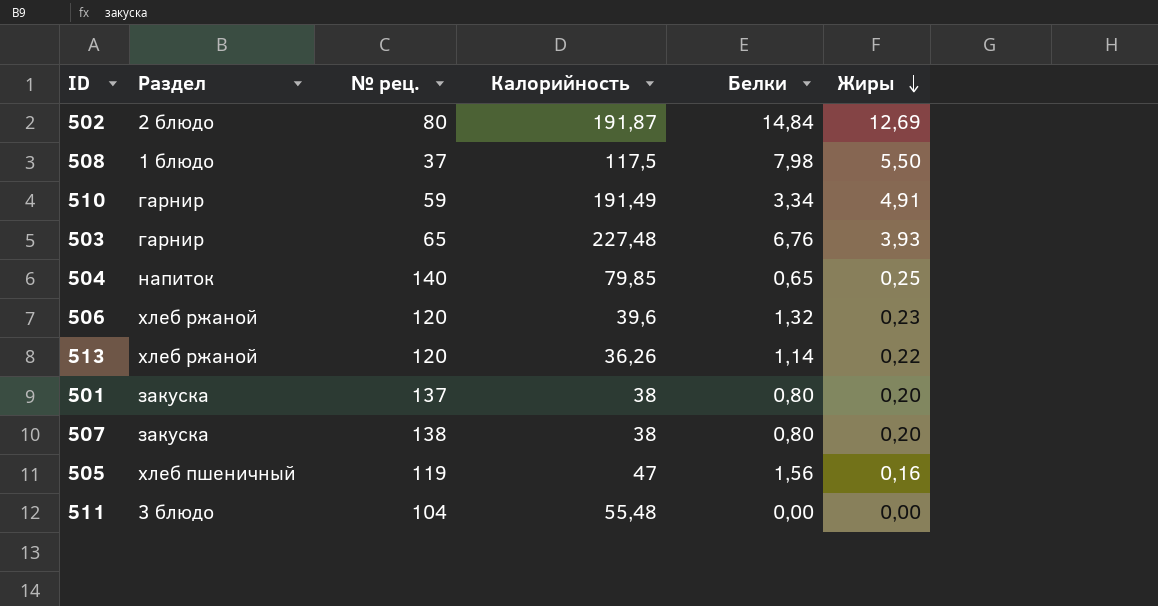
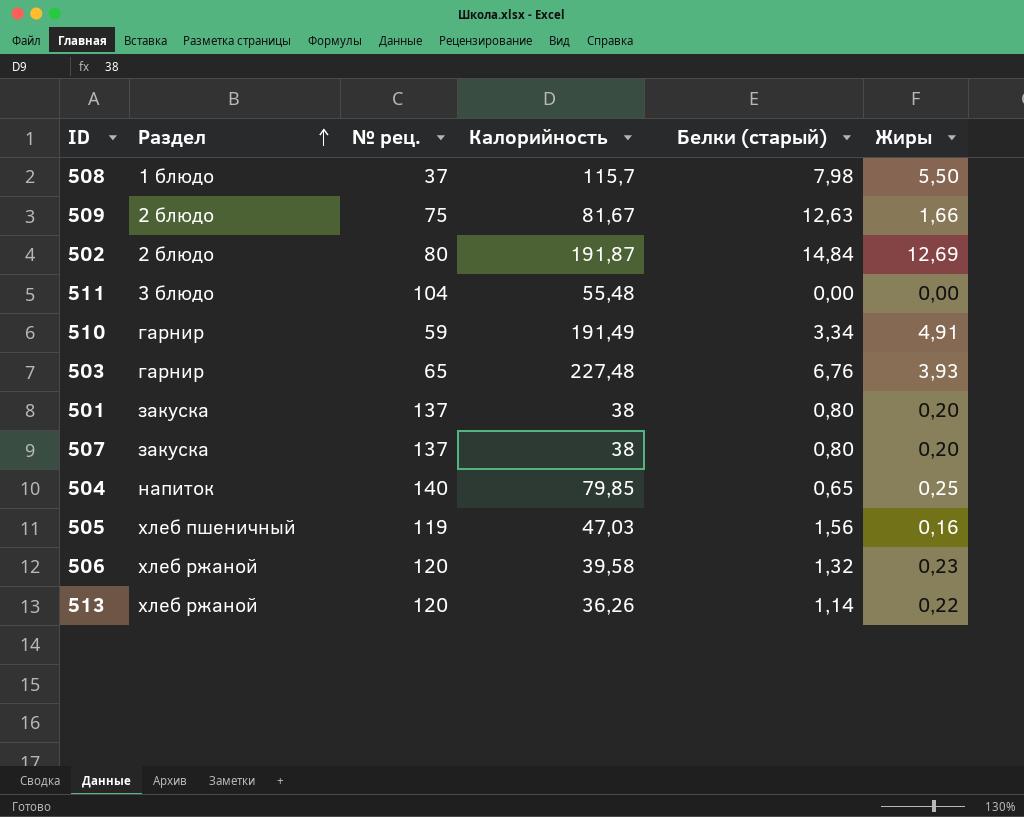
row order: Жиры descending -> Раздел ascending
column name: Белки -> Белки (старый)
508 | Калорийность: 117,5 -> 115,7
row 509: none -> 2 блюдо | 75 | 81,67 | 12,63 | 1,66
507 | № рец.: 138 -> 137
505 | Калорийность: 47 -> 47,03
506 | Калорийность: 39,6 -> 39,58

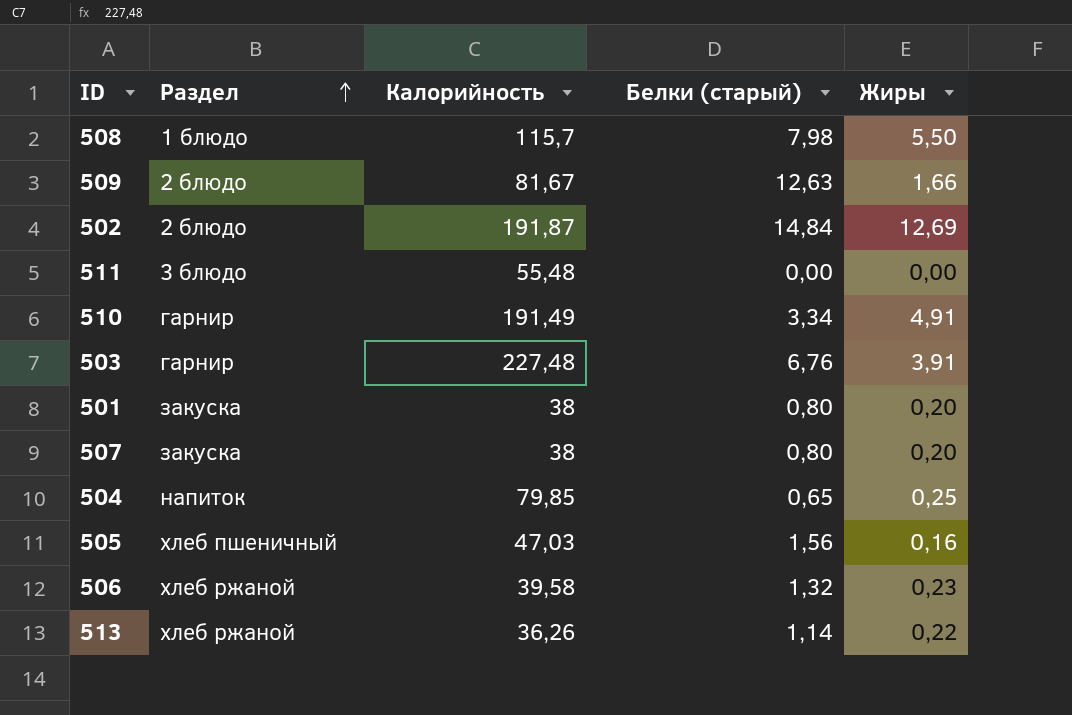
column № рец. | position: 3 -> none
503 | Жиры: 3,93 -> 3,91

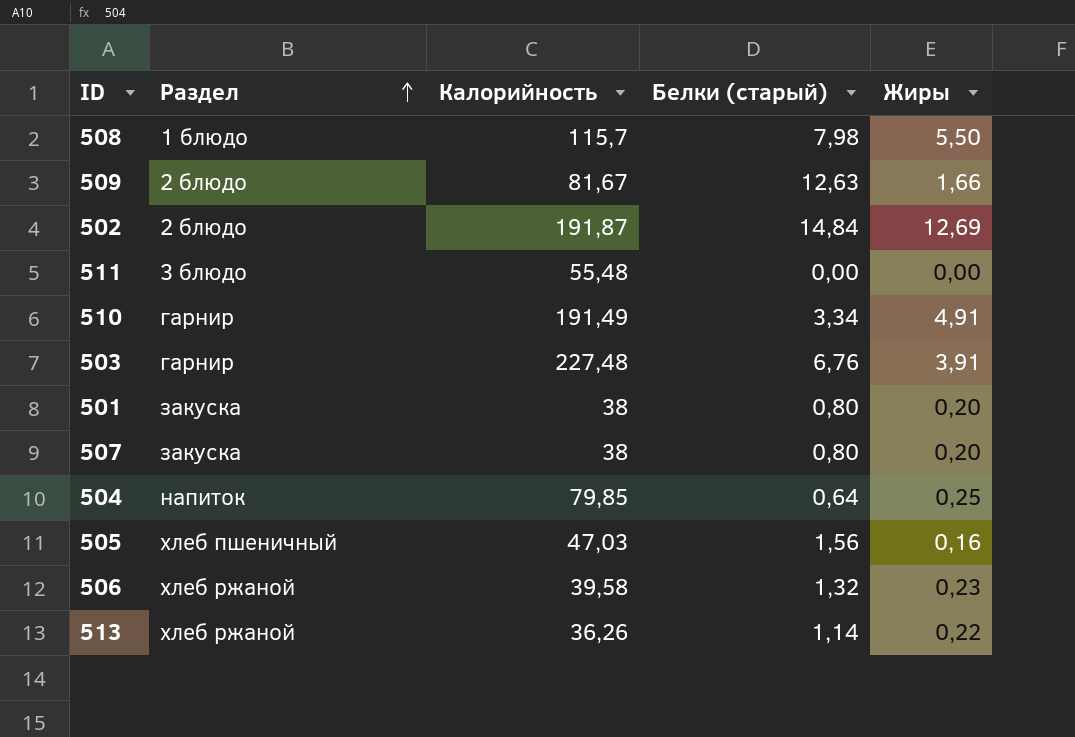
504 | Белки (старый): 0,65 -> 0,64

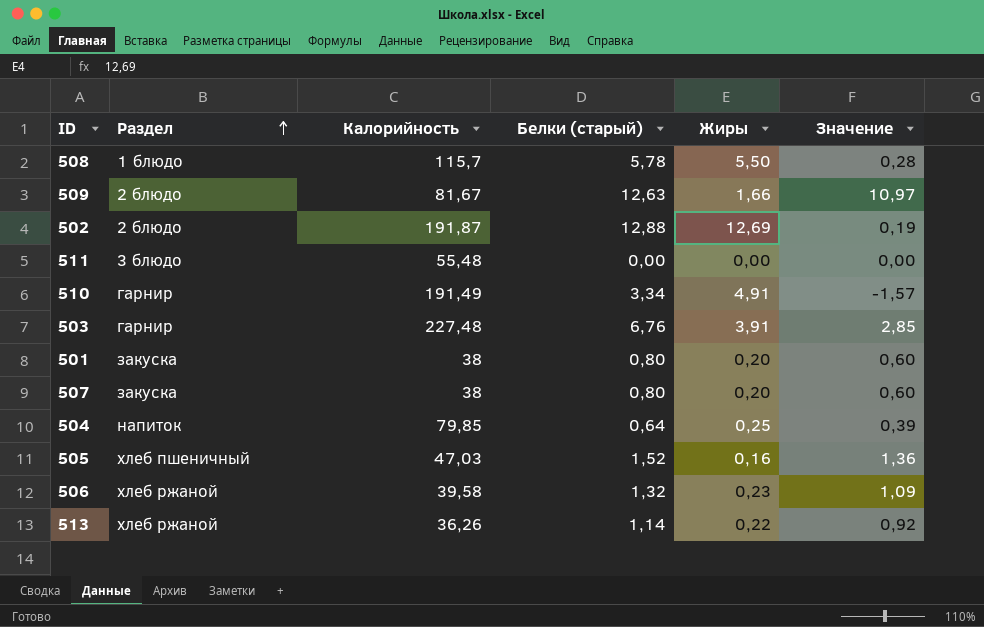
column Значение | formula: none -> [Белки (старый)] - [Жиры]
508 | Белки (старый): 7,98 -> 5,78
502 | Белки (старый): 14,84 -> 12,88
505 | Белки (старый): 1,56 -> 1,52

